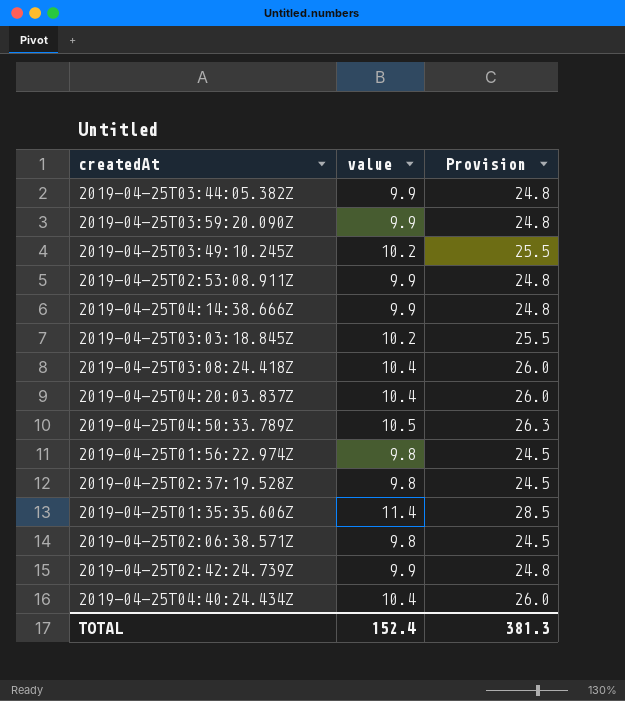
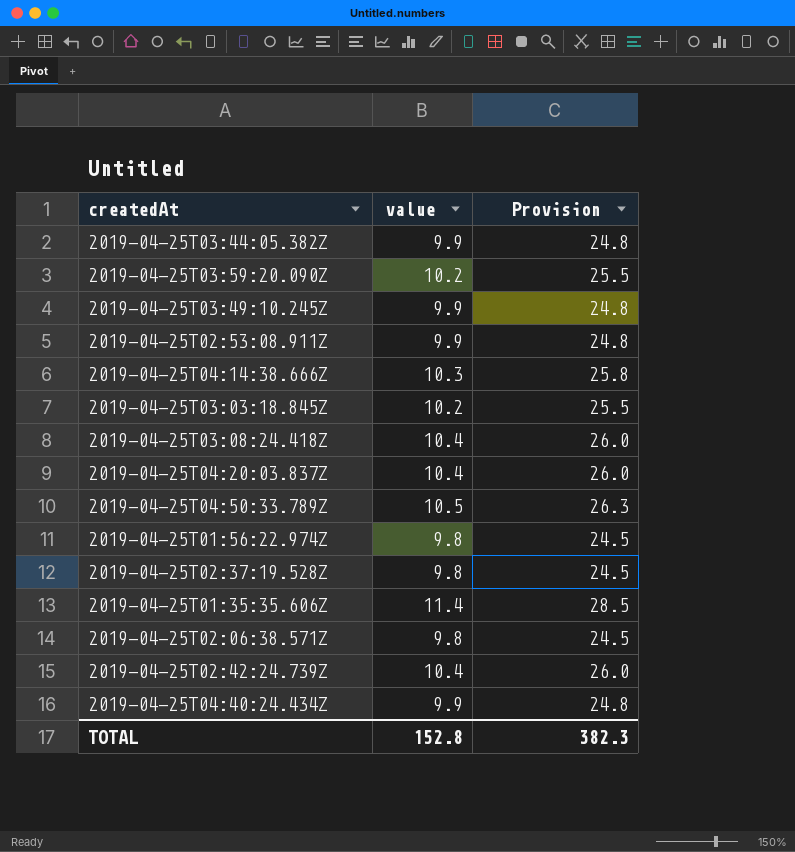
2019-04-25T03:59:20.090Z | value: 9.9 -> 10.2
2019-04-25T03:59:20.090Z | Provision: 24.8 -> 25.5
2019-04-25T03:49:10.245Z | value: 10.2 -> 9.9
2019-04-25T03:49:10.245Z | Provision: 25.5 -> 24.8
2019-04-25T04:14:38.666Z | value: 9.9 -> 10.3
2019-04-25T04:14:38.666Z | Provision: 24.8 -> 25.8
2019-04-25T02:42:24.739Z | value: 9.9 -> 10.4
2019-04-25T02:42:24.739Z | Provision: 24.8 -> 26.0
2019-04-25T04:40:24.434Z | value: 10.4 -> 9.9
2019-04-25T04:40:24.434Z | Provision: 26.0 -> 24.8
TOTAL | value: 152.4 -> 152.8
TOTAL | Provision: 381.3 -> 382.3

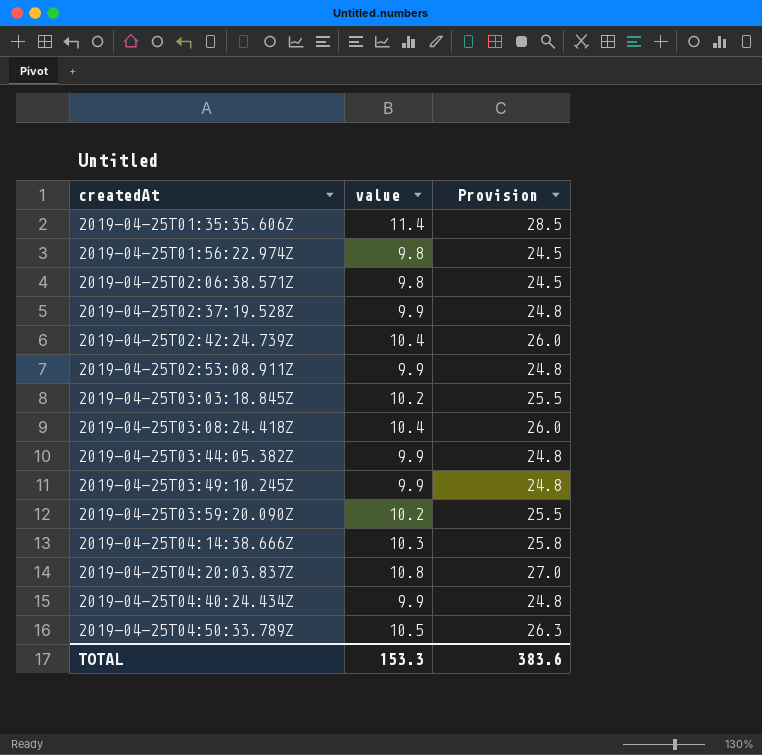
row order: none -> createdAt ascending
2019-04-25T02:37:19.528Z | value: 9.8 -> 9.9
2019-04-25T02:37:19.528Z | Provision: 24.5 -> 24.8
2019-04-25T04:20:03.837Z | value: 10.4 -> 10.8
2019-04-25T04:20:03.837Z | Provision: 26.0 -> 27.0
TOTAL | value: 152.8 -> 153.3
TOTAL | Provision: 382.3 -> 383.6

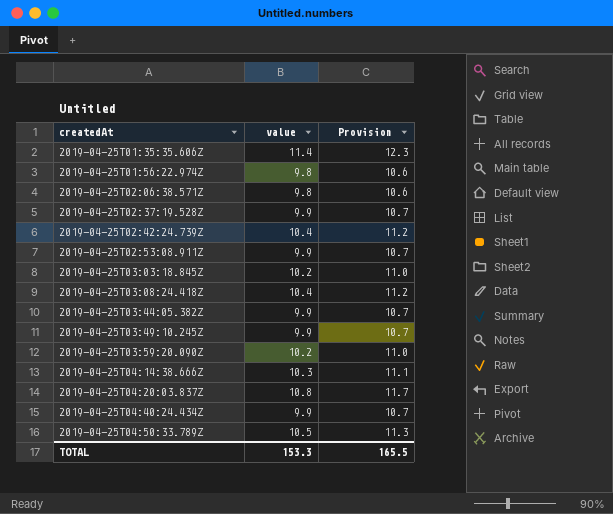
column Provision | formula: [value] * 2.5 -> [value] * 1.08
TOTAL | Provision: 383.6 -> 165.5

